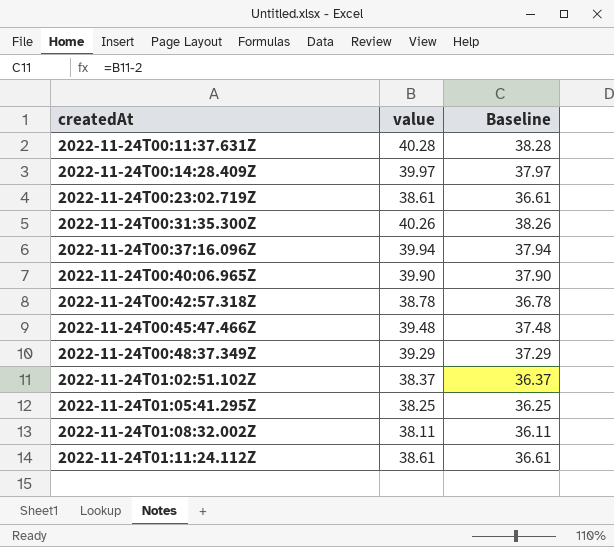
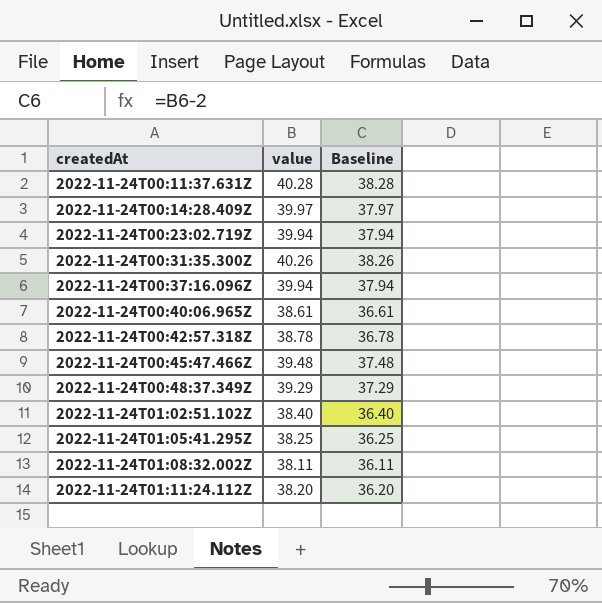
2022-11-24T00:23:02.719Z | value: 38.61 -> 39.94
2022-11-24T00:23:02.719Z | Baseline: 36.61 -> 37.94
2022-11-24T00:40:06.965Z | value: 39.90 -> 38.61
2022-11-24T00:40:06.965Z | Baseline: 37.90 -> 36.61
2022-11-24T01:02:51.102Z | value: 38.37 -> 38.40
2022-11-24T01:02:51.102Z | Baseline: 36.37 -> 36.40
2022-11-24T01:11:24.112Z | value: 38.61 -> 38.20
2022-11-24T01:11:24.112Z | Baseline: 36.61 -> 36.20

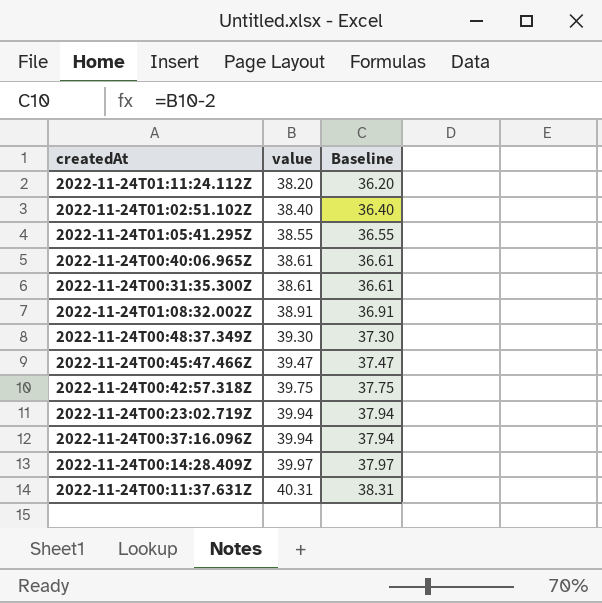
row order: createdAt ascending -> value ascending
2022-11-24T01:05:41.295Z | value: 38.25 -> 38.55
2022-11-24T01:05:41.295Z | Baseline: 36.25 -> 36.55
2022-11-24T00:31:35.300Z | value: 40.26 -> 38.61
2022-11-24T00:31:35.300Z | Baseline: 38.26 -> 36.61
2022-11-24T01:08:32.002Z | value: 38.11 -> 38.91
2022-11-24T01:08:32.002Z | Baseline: 36.11 -> 36.91
2022-11-24T00:48:37.349Z | value: 39.29 -> 39.30
2022-11-24T00:48:37.349Z | Baseline: 37.29 -> 37.30
2022-11-24T00:45:47.466Z | value: 39.48 -> 39.47
2022-11-24T00:45:47.466Z | Baseline: 37.48 -> 37.47
2022-11-24T00:42:57.318Z | value: 38.78 -> 39.75
2022-11-24T00:42:57.318Z | Baseline: 36.78 -> 37.75
2022-11-24T00:11:37.631Z | value: 40.28 -> 40.31
2022-11-24T00:11:37.631Z | Baseline: 38.28 -> 38.31

